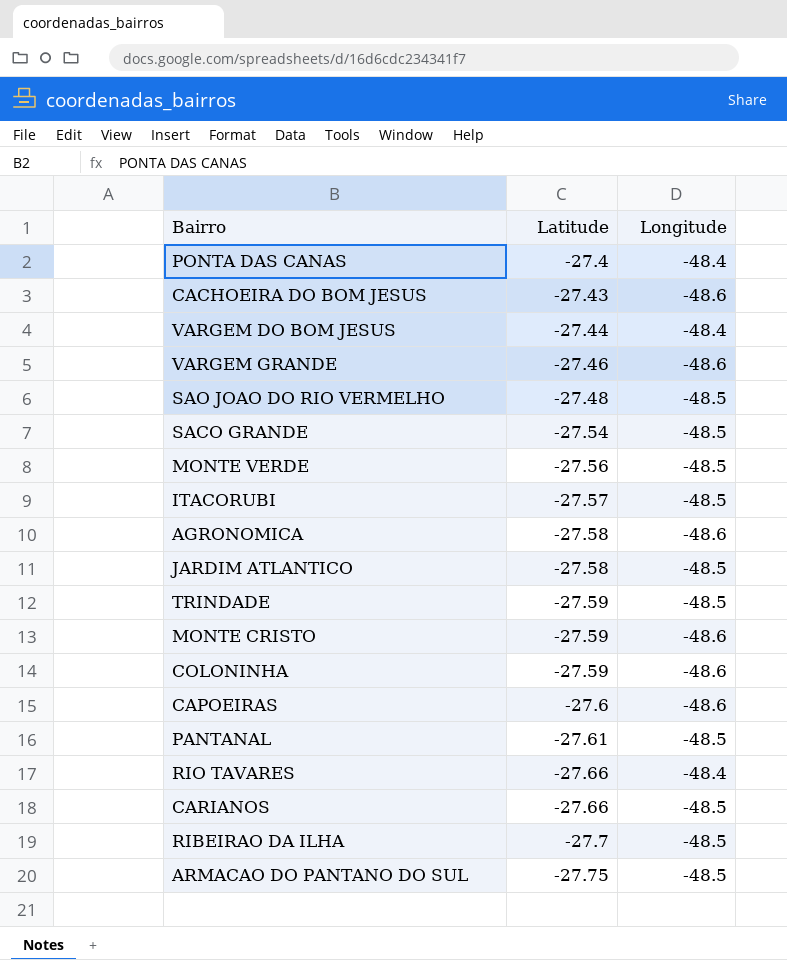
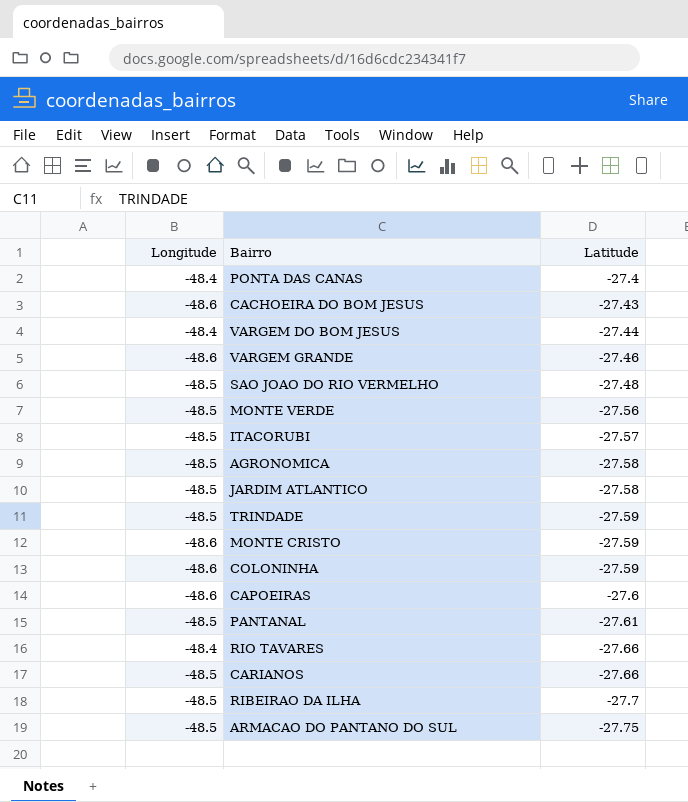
column Longitude | position: 3 -> 1
row SACO GRANDE: -27.54 | -48.5 -> none
AGRONOMICA | Longitude: -48.6 -> -48.5

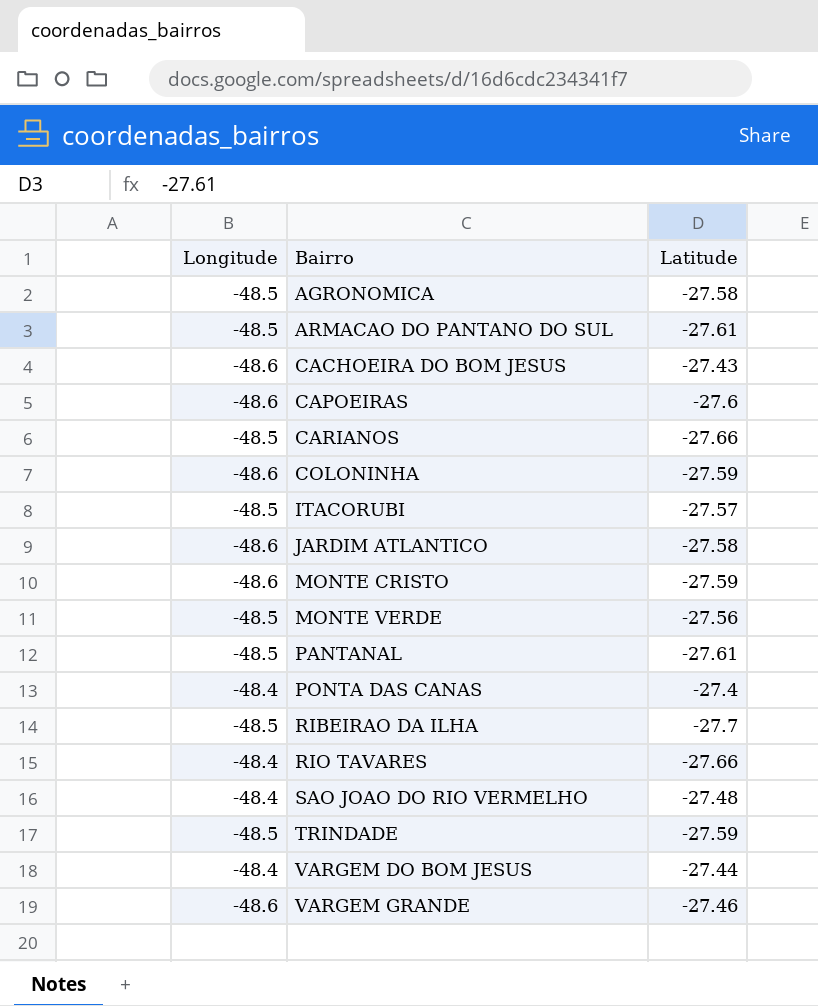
row order: Latitude descending -> Bairro ascending
ARMACAO DO PANTANO DO SUL | Latitude: -27.75 -> -27.61
JARDIM ATLANTICO | Longitude: -48.5 -> -48.6
SAO JOAO DO RIO VERMELHO | Longitude: -48.5 -> -48.4

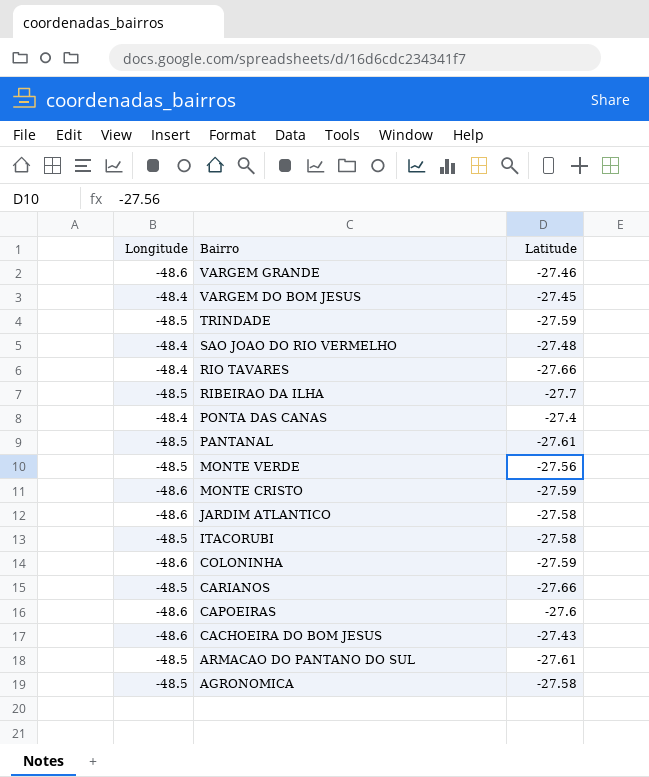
row order: Bairro ascending -> Bairro descending
VARGEM DO BOM JESUS | Latitude: -27.44 -> -27.45
ITACORUBI | Latitude: -27.57 -> -27.58

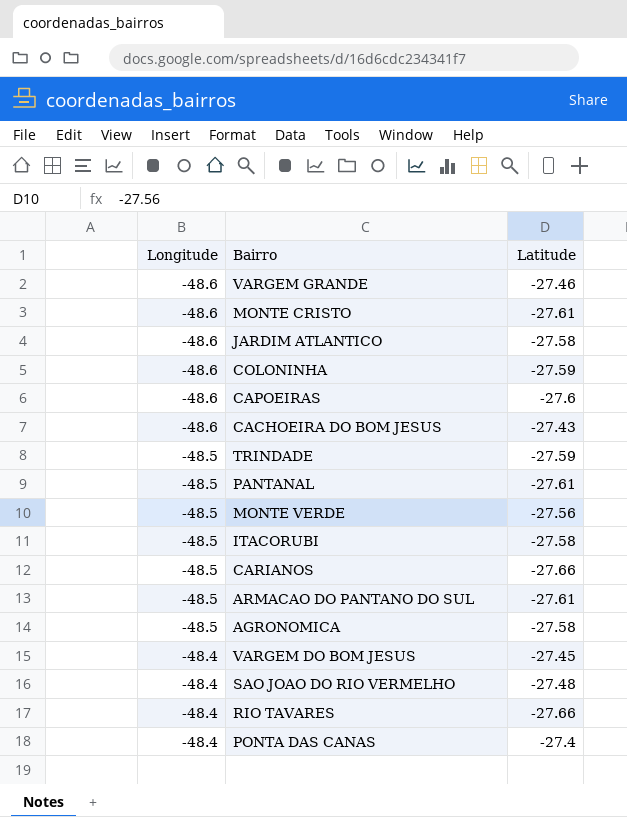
row order: Bairro descending -> Longitude ascending
row RIBEIRAO DA ILHA: -48.5 | -27.7 -> none
MONTE CRISTO | Latitude: -27.59 -> -27.61

